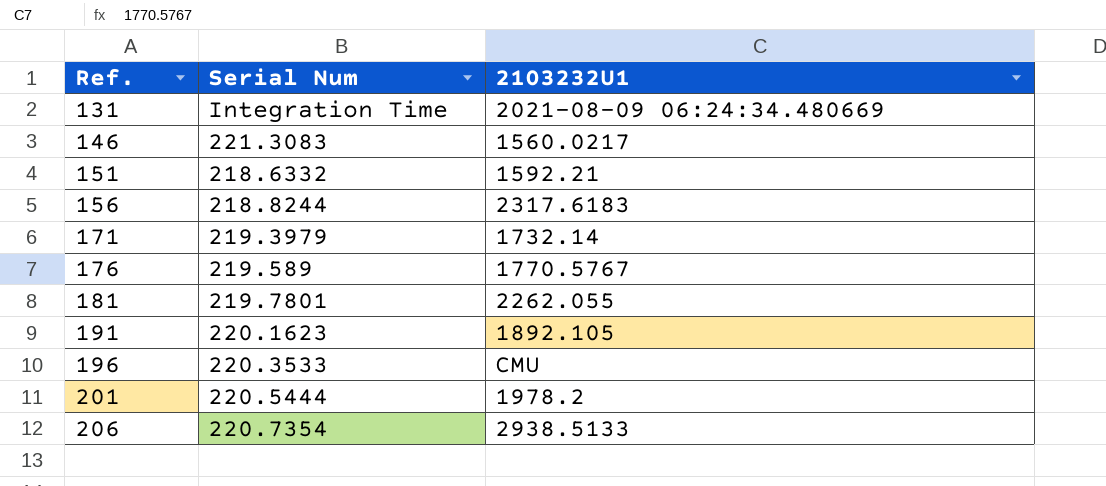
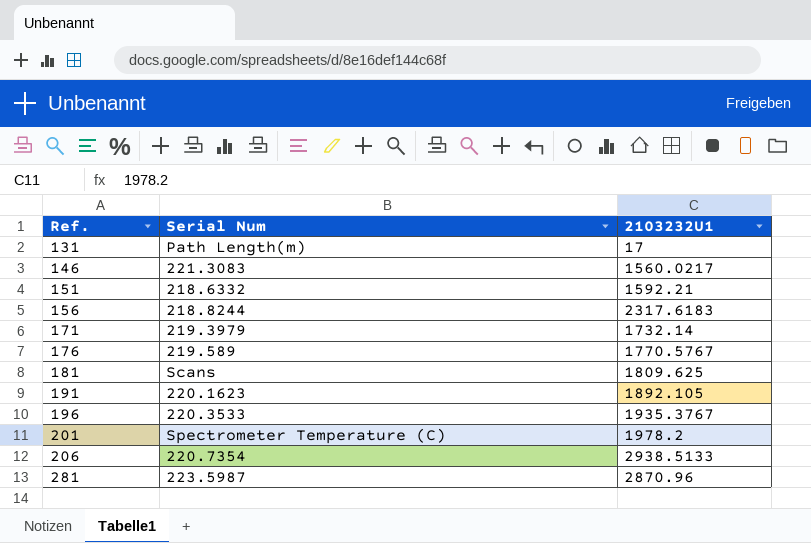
131 | Serial Num: Integration Time -> Path Length(m)
131 | 2103232U1: 2021-08-09 06:24:34.480669 -> 17
181 | Serial Num: 219.7801 -> Scans
181 | 2103232U1: 2262.055 -> 1809.625
196 | 2103232U1: CMU -> 1935.3767
201 | Serial Num: 220.5444 -> Spectrometer Temperature (C)
row 281: none -> 223.5987 | 2870.96

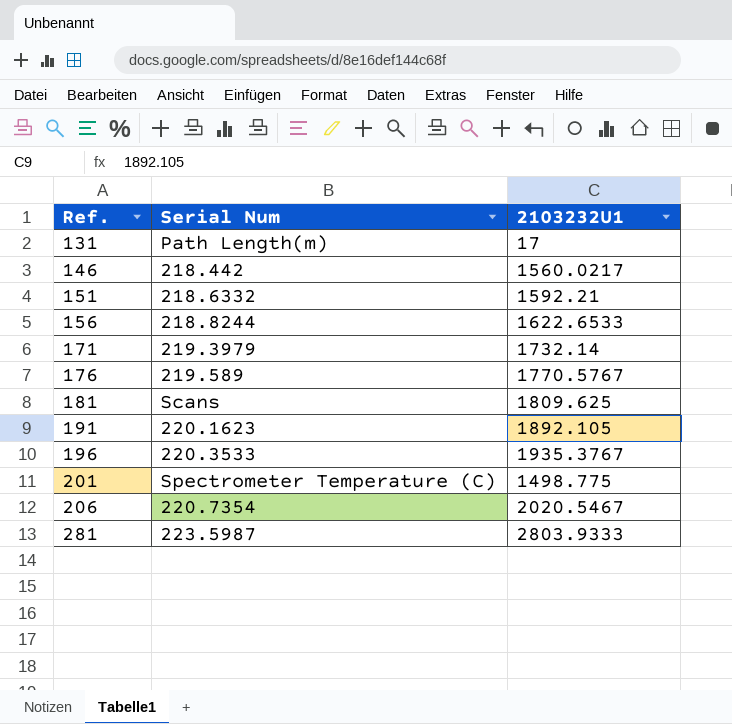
146 | Serial Num: 221.3083 -> 218.442
156 | 2103232U1: 2317.6183 -> 1622.6533
201 | 2103232U1: 1978.2 -> 1498.775
206 | 2103232U1: 2938.5133 -> 2020.5467
281 | 2103232U1: 2870.96 -> 2803.9333

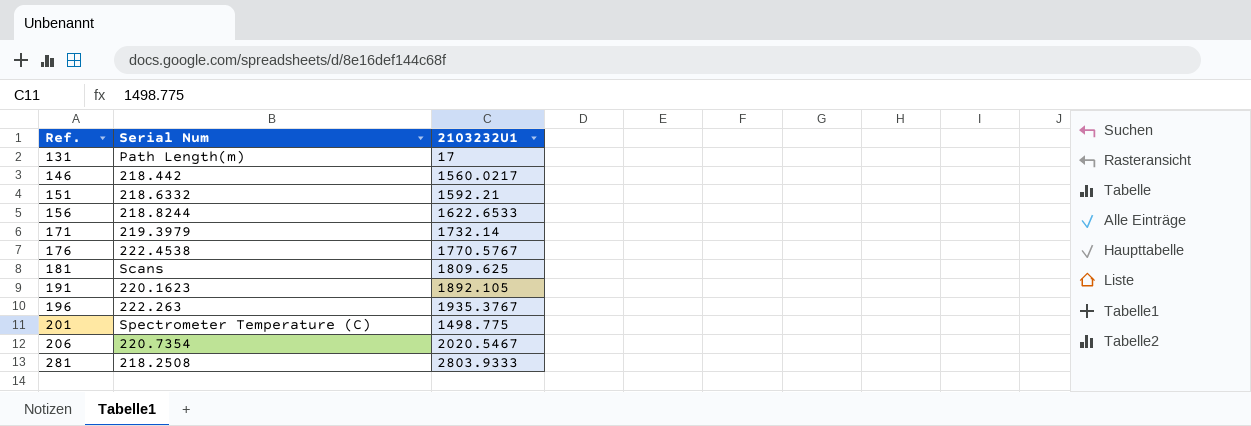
176 | Serial Num: 219.589 -> 222.4538
196 | Serial Num: 220.3533 -> 222.263
281 | Serial Num: 223.5987 -> 218.2508

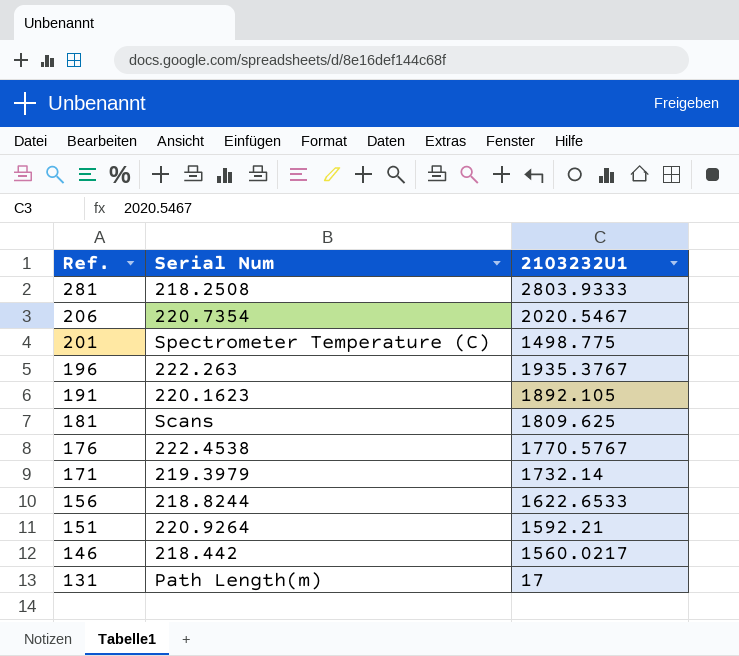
row order: Ref. ascending -> Ref. descending
151 | Serial Num: 218.6332 -> 220.9264

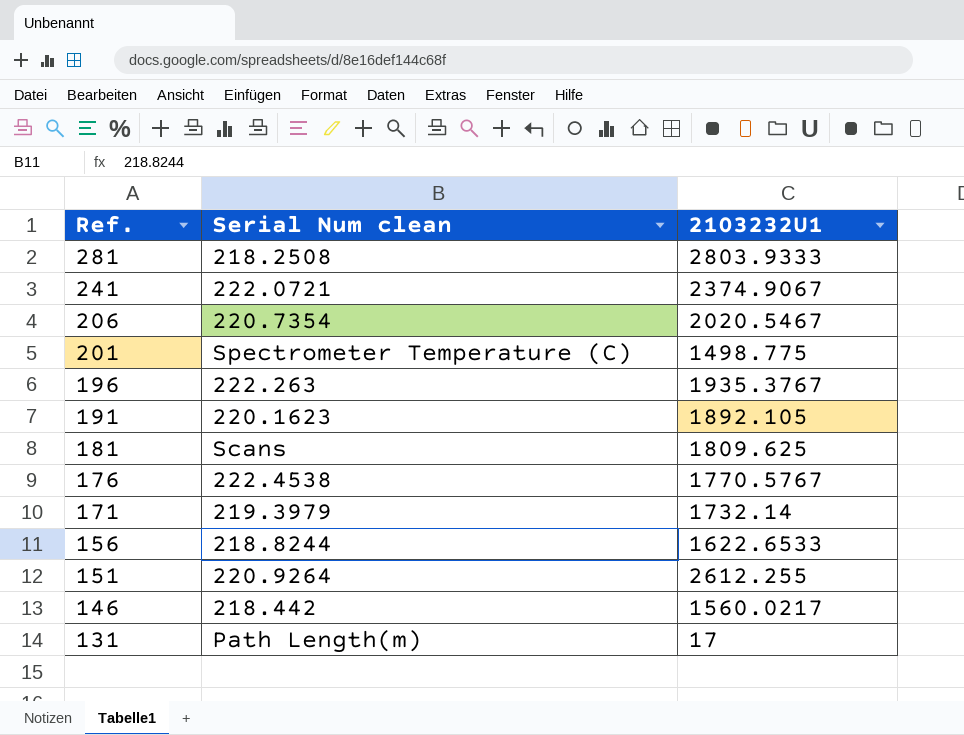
column name: Serial Num -> Serial Num clean
row 241: none -> 222.0721 | 2374.9067
151 | 2103232U1: 1592.21 -> 2612.255

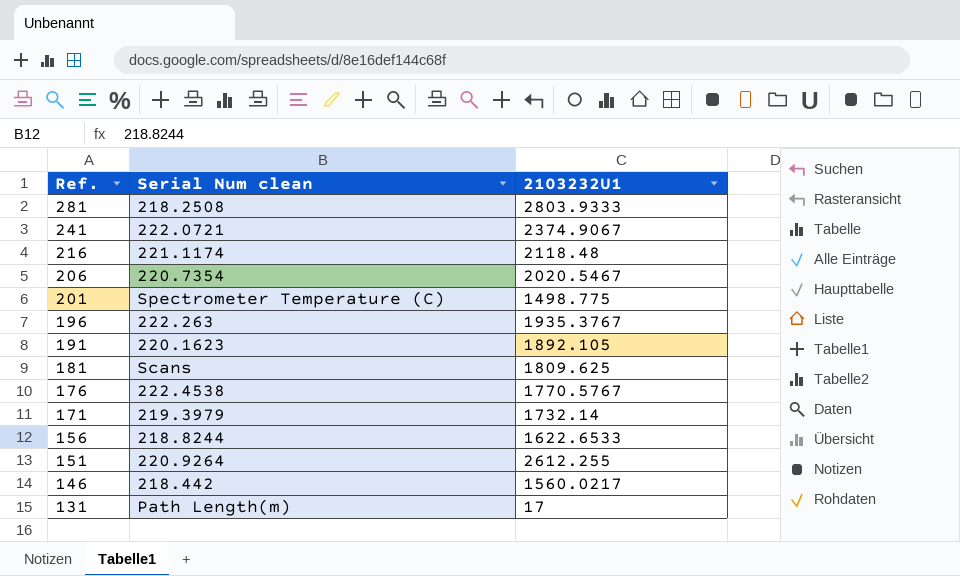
row 216: none -> 221.1174 | 2118.48

